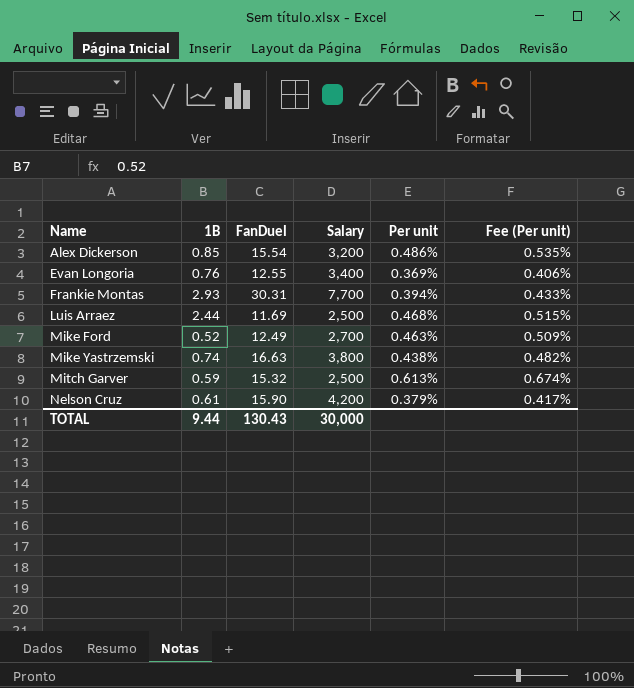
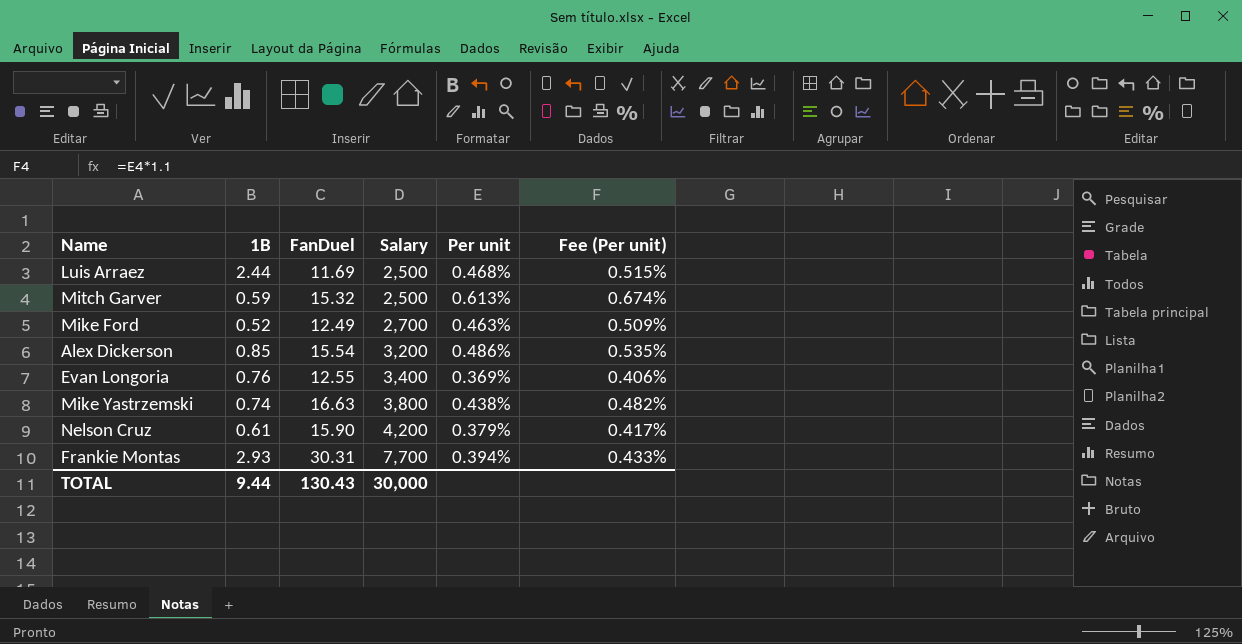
row order: Name ascending -> Salary ascending

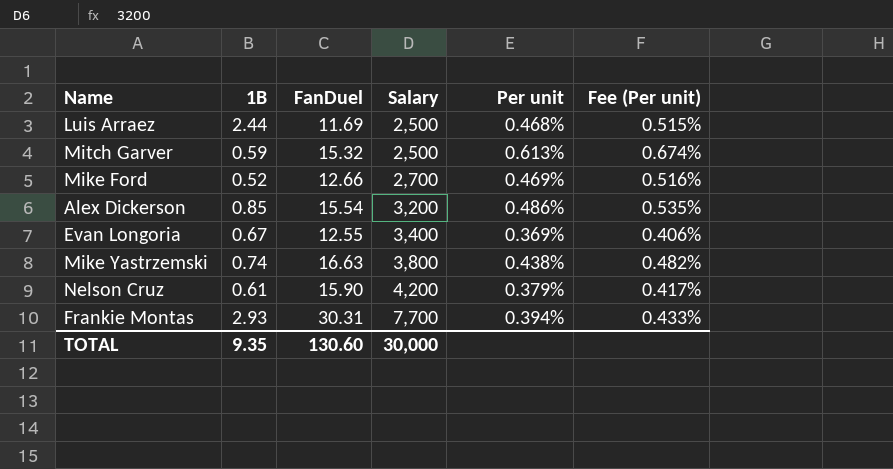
Mike Ford | FanDuel: 12.49 -> 12.66
Mike Ford | Per unit: 0.463% -> 0.469%
Mike Ford | Fee (Per unit): 0.509% -> 0.516%
Evan Longoria | 1B: 0.76 -> 0.67
TOTAL | 1B: 9.44 -> 9.35
TOTAL | FanDuel: 130.43 -> 130.60

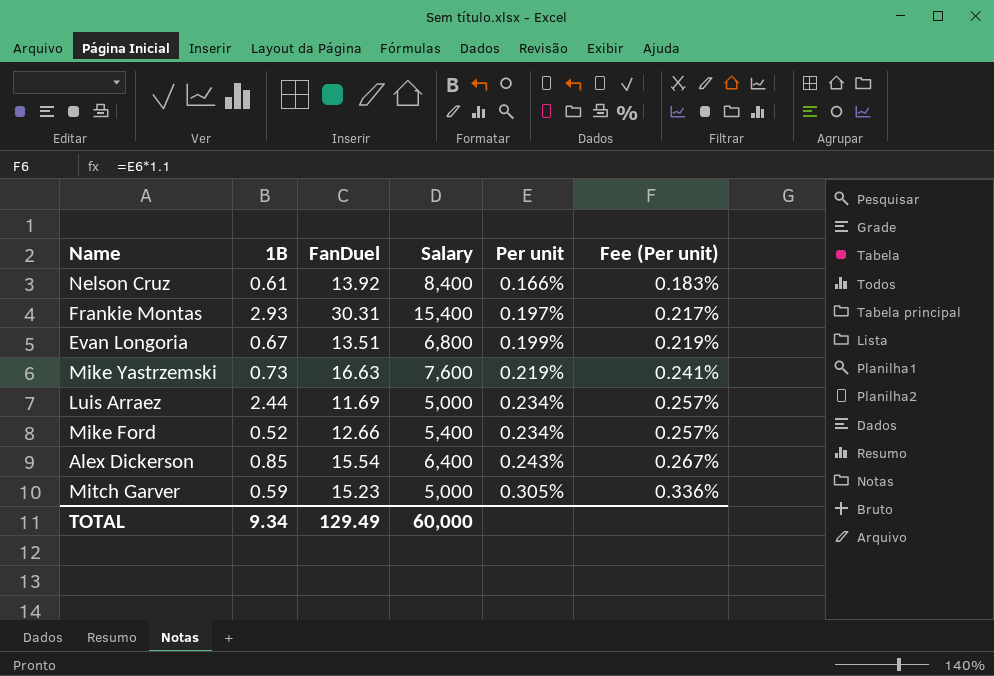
row order: Salary ascending -> Per unit ascending
Nelson Cruz | FanDuel: 15.90 -> 13.92
Nelson Cruz | Salary: 4,200 -> 8,400
Nelson Cruz | Per unit: 0.379% -> 0.166%
Nelson Cruz | Fee (Per unit): 0.417% -> 0.183%
Frankie Montas | Salary: 7,700 -> 15,400
Frankie Montas | Per unit: 0.394% -> 0.197%
Frankie Montas | Fee (Per unit): 0.433% -> 0.217%
Evan Longoria | FanDuel: 12.55 -> 13.51
Evan Longoria | Salary: 3,400 -> 6,800
Evan Longoria | Per unit: 0.369% -> 0.199%
Evan Longoria | Fee (Per unit): 0.406% -> 0.219%
Mike Yastrzemski | 1B: 0.74 -> 0.73
Mike Yastrzemski | Salary: 3,800 -> 7,600
Mike Yastrzemski | Per unit: 0.438% -> 0.219%
Mike Yastrzemski | Fee (Per unit): 0.482% -> 0.241%
Luis Arraez | Salary: 2,500 -> 5,000
Luis Arraez | Per unit: 0.468% -> 0.234%
Luis Arraez | Fee (Per unit): 0.515% -> 0.257%
Mike Ford | Salary: 2,700 -> 5,400
Mike Ford | Per unit: 0.469% -> 0.234%
Mike Ford | Fee (Per unit): 0.516% -> 0.257%
Alex Dickerson | Salary: 3,200 -> 6,400
Alex Dickerson | Per unit: 0.486% -> 0.243%
Alex Dickerson | Fee (Per unit): 0.535% -> 0.267%
Mitch Garver | FanDuel: 15.32 -> 15.23
Mitch Garver | Salary: 2,500 -> 5,000
Mitch Garver | Per unit: 0.613% -> 0.305%
Mitch Garver | Fee (Per unit): 0.674% -> 0.336%
TOTAL | 1B: 9.35 -> 9.34
TOTAL | FanDuel: 130.60 -> 129.49
TOTAL | Salary: 30,000 -> 60,000

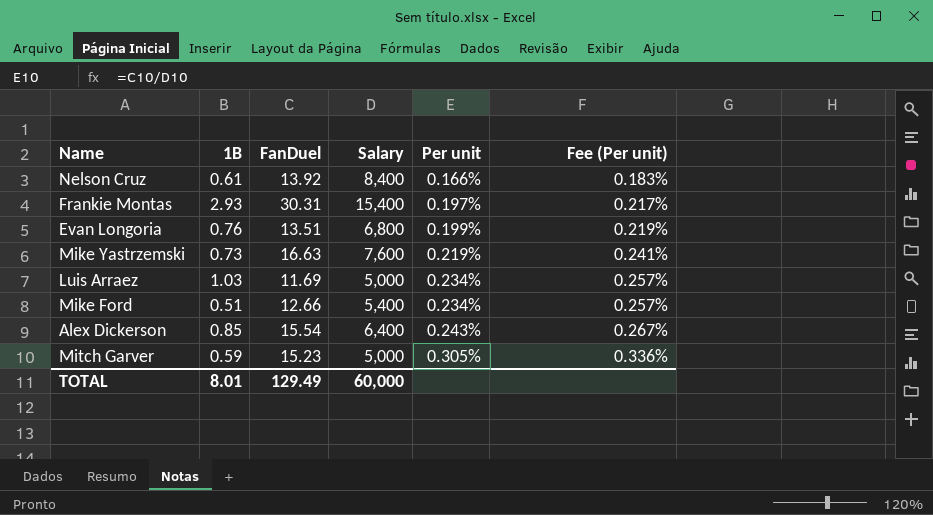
Evan Longoria | 1B: 0.67 -> 0.76
Luis Arraez | 1B: 2.44 -> 1.03
Mike Ford | 1B: 0.52 -> 0.51
TOTAL | 1B: 9.34 -> 8.01

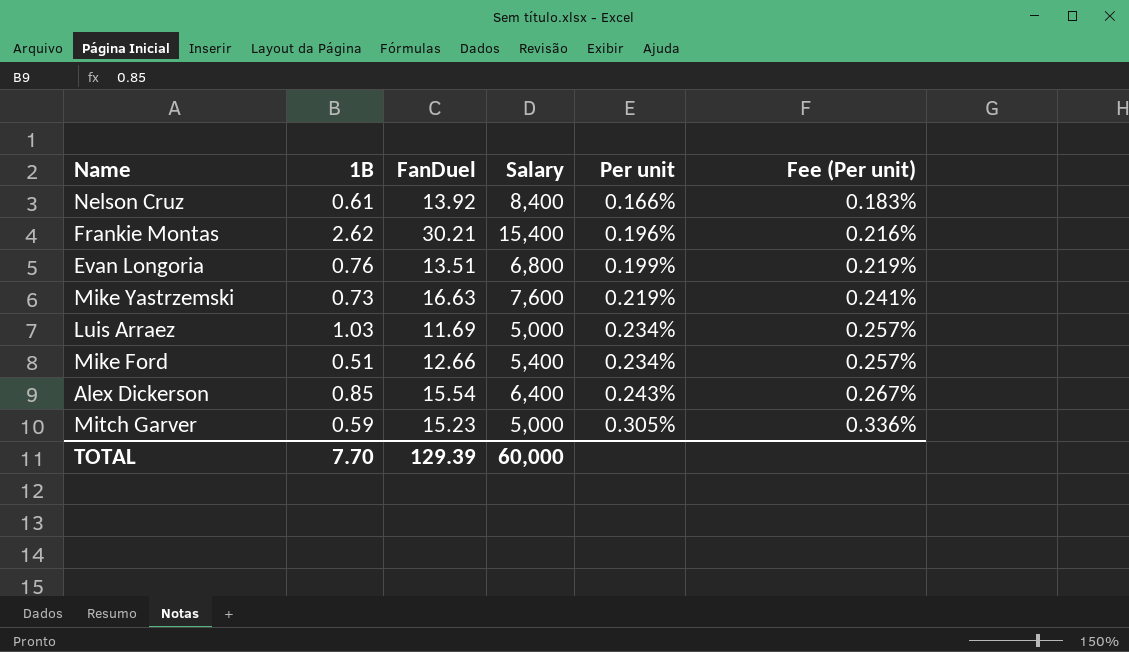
Frankie Montas | 1B: 2.93 -> 2.62
Frankie Montas | FanDuel: 30.31 -> 30.21
Frankie Montas | Per unit: 0.197% -> 0.196%
Frankie Montas | Fee (Per unit): 0.217% -> 0.216%
TOTAL | 1B: 8.01 -> 7.70
TOTAL | FanDuel: 129.49 -> 129.39

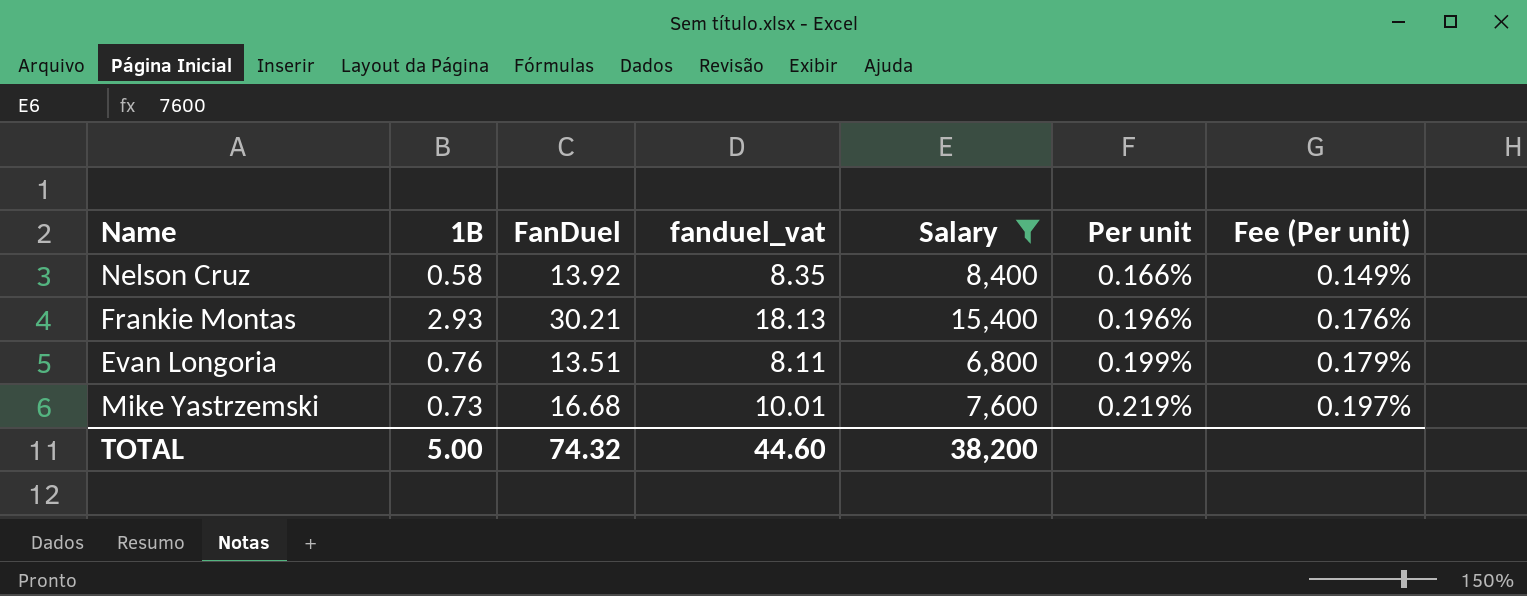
filter: none -> Salary >= 6,800
column fanduel_vat | formula: none -> [FanDuel] * 0.6
column Fee (Per unit) | formula: [Per unit] * 1.1 -> [Per unit] * 0.9
Nelson Cruz | 1B: 0.61 -> 0.58
Frankie Montas | 1B: 2.62 -> 2.93
Mike Yastrzemski | FanDuel: 16.63 -> 16.68
TOTAL | 1B: 7.70 -> 5.00
TOTAL | FanDuel: 129.39 -> 74.32
TOTAL | Salary: 60,000 -> 38,200

